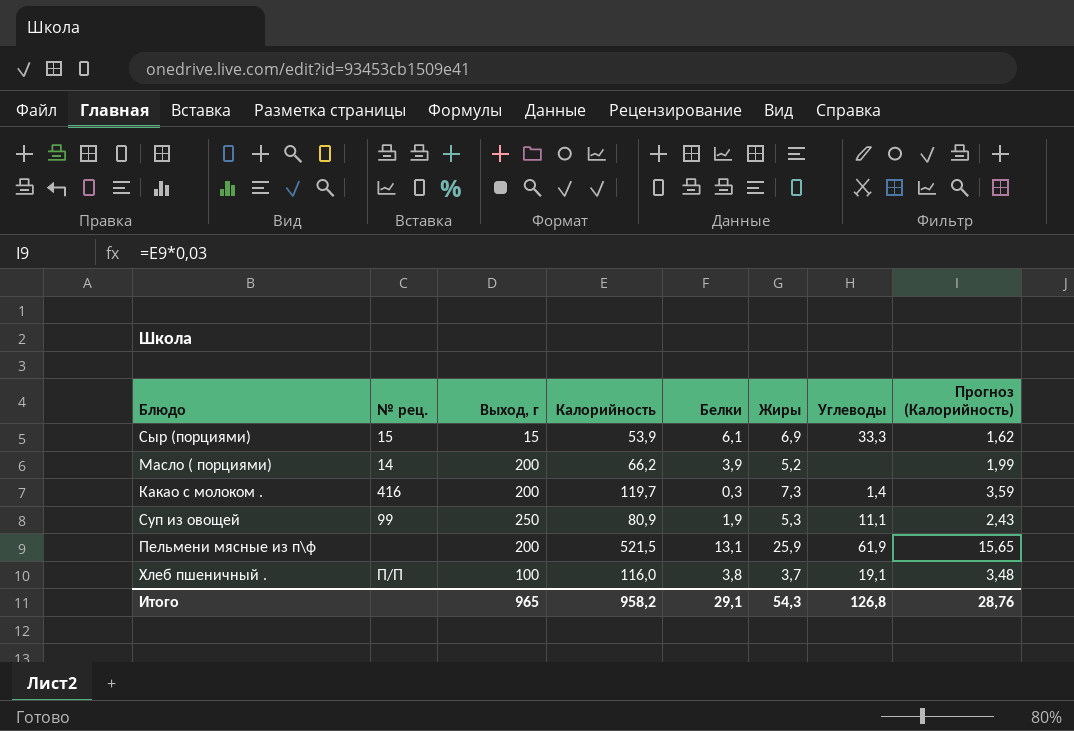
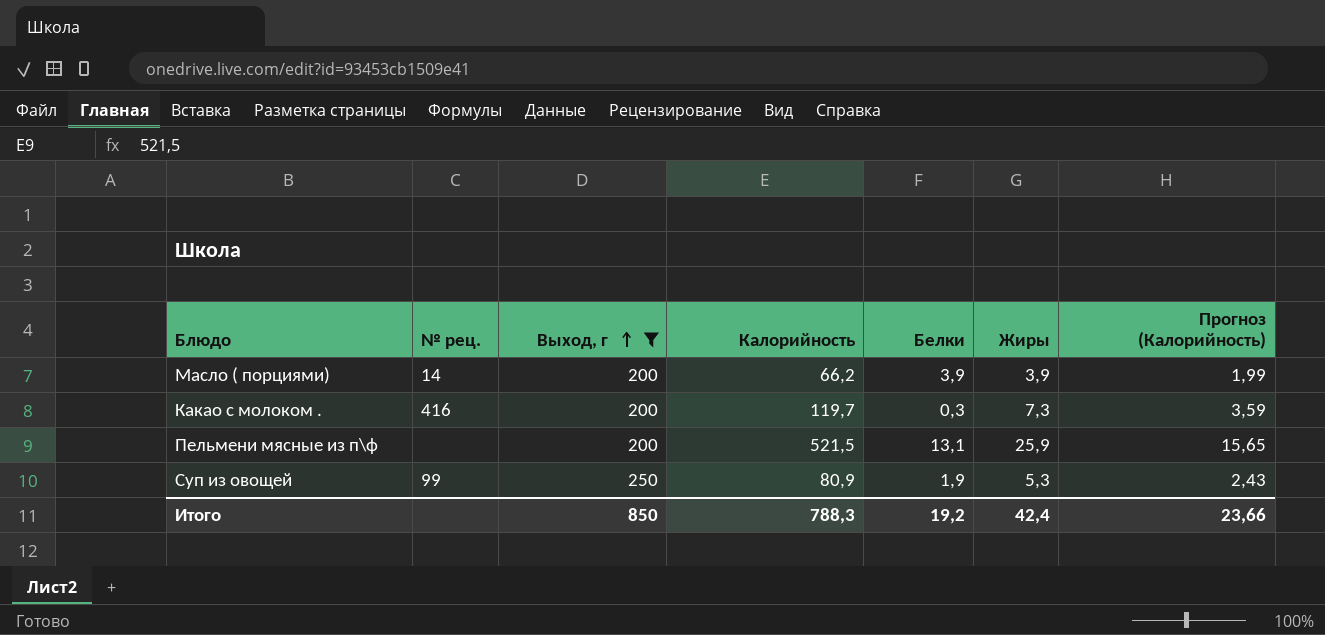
filter: none -> Выход, г >= 200
row order: none -> Выход, г ascending
column Углеводы | position: 7 -> none
Масло ( порциями) | Жиры: 5,2 -> 3,9
Итого | Выход, г: 965 -> 850
Итого | Калорийность: 958,2 -> 788,3
Итого | Белки: 29,1 -> 19,2
Итого | Жиры: 54,3 -> 42,4
Итого | Прогноз (Калорийность): 28,76 -> 23,66

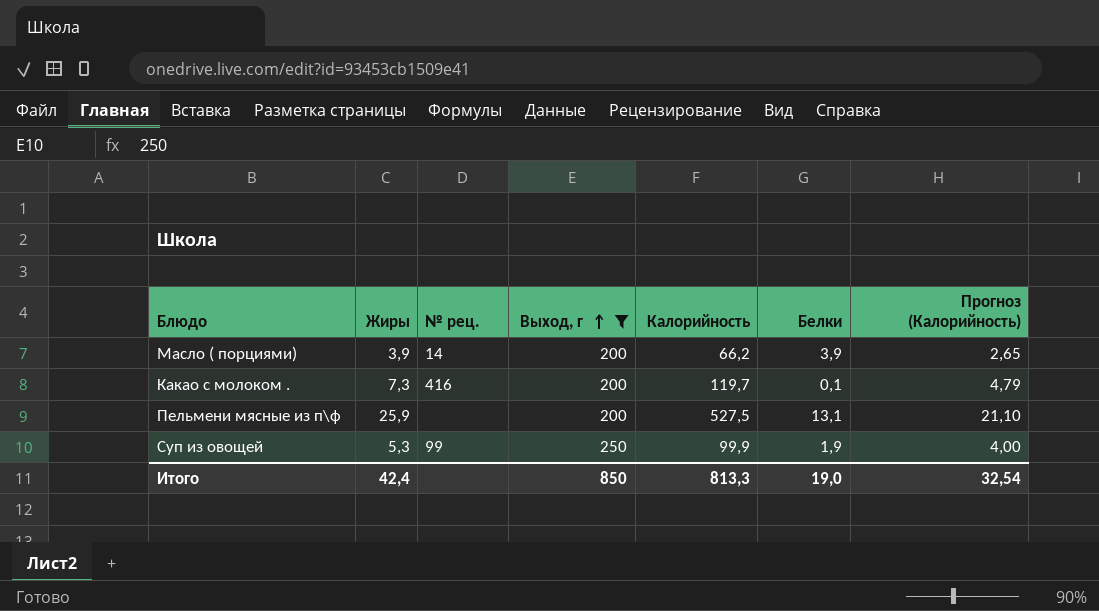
column Жиры | position: 6 -> 2
column Прогноз (Калорийность) | formula: [Калорийность] * 0,03 -> [Калорийность] * 0,04
Какао с молоком . | Белки: 0,3 -> 0,1
Пельмени мясные из п\ф | Калорийность: 521,5 -> 527,5
Суп из овощей | Калорийность: 80,9 -> 99,9
Итого | Калорийность: 788,3 -> 813,3
Итого | Белки: 19,2 -> 19,0
Итого | Прогноз (Калорийность): 23,66 -> 32,54

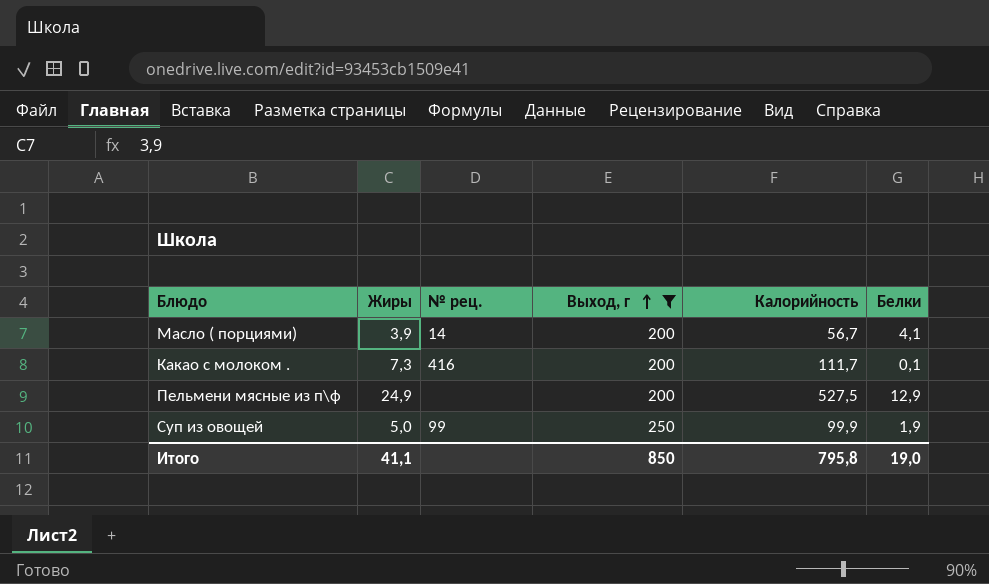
column Прогноз (Калорийность) | formula: [Калорийность] * 0,04 -> none
Масло ( порциями) | Калорийность: 66,2 -> 56,7
Масло ( порциями) | Белки: 3,9 -> 4,1
Какао с молоком . | Калорийность: 119,7 -> 111,7
Пельмени мясные из п\ф | Жиры: 25,9 -> 24,9
Пельмени мясные из п\ф | Белки: 13,1 -> 12,9
Суп из овощей | Жиры: 5,3 -> 5,0
Итого | Жиры: 42,4 -> 41,1
Итого | Калорийность: 813,3 -> 795,8

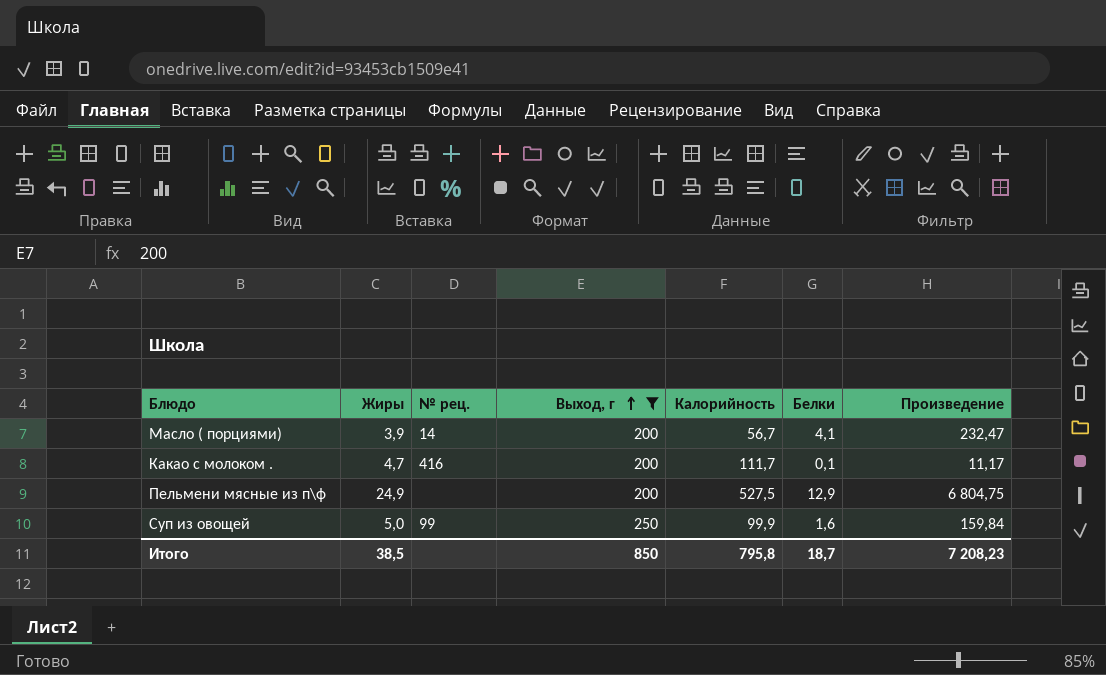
column Произведение | formula: none -> [Калорийность] * [Белки]
Какао с молоком . | Жиры: 7,3 -> 4,7
Суп из овощей | Белки: 1,9 -> 1,6
Итого | Жиры: 41,1 -> 38,5
Итого | Белки: 19,0 -> 18,7

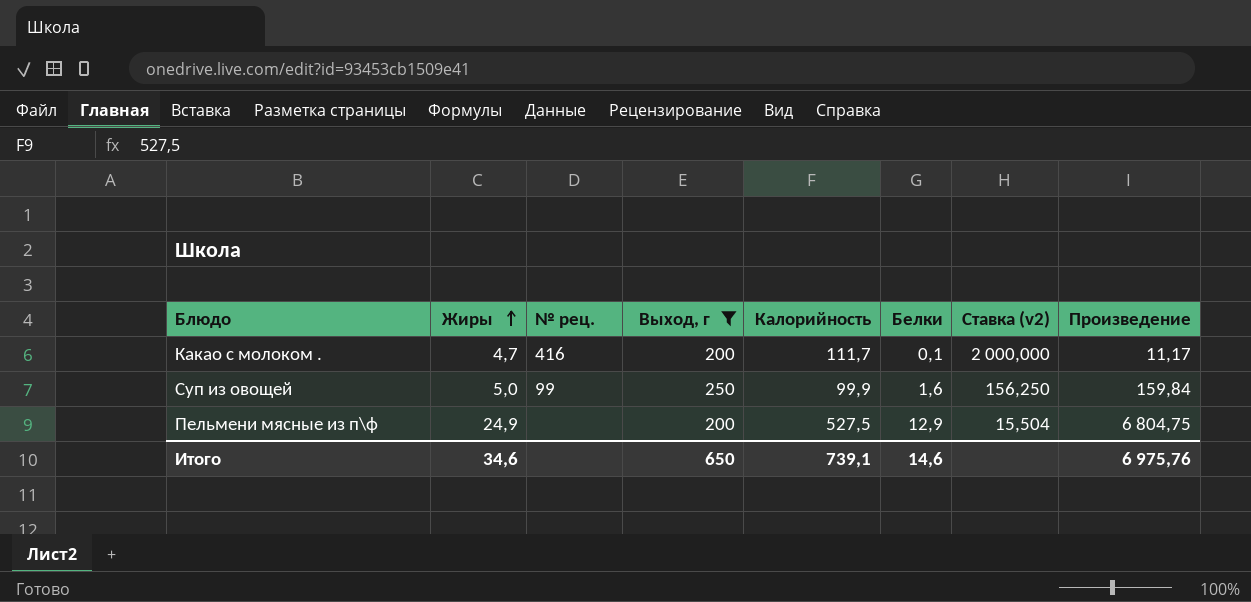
row order: Выход, г ascending -> Жиры ascending
column Ставка (v2) | formula: none -> [Выход, г] / [Белки]
row Масло ( порциями): 3,9 | 14 | 200 | 56,7 | 4,1 | 232,47 -> none
Итого | Жиры: 38,5 -> 34,6
Итого | Выход, г: 850 -> 650
Итого | Калорийность: 795,8 -> 739,1
Итого | Белки: 18,7 -> 14,6
Итого | Произведение: 7 208,23 -> 6 975,76

